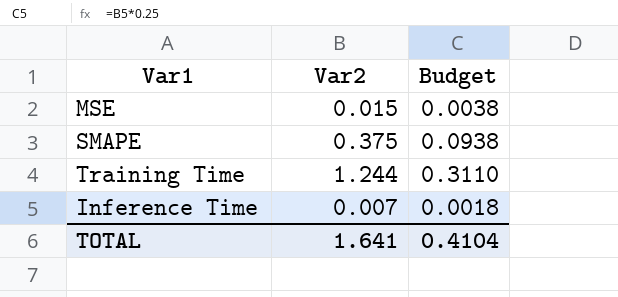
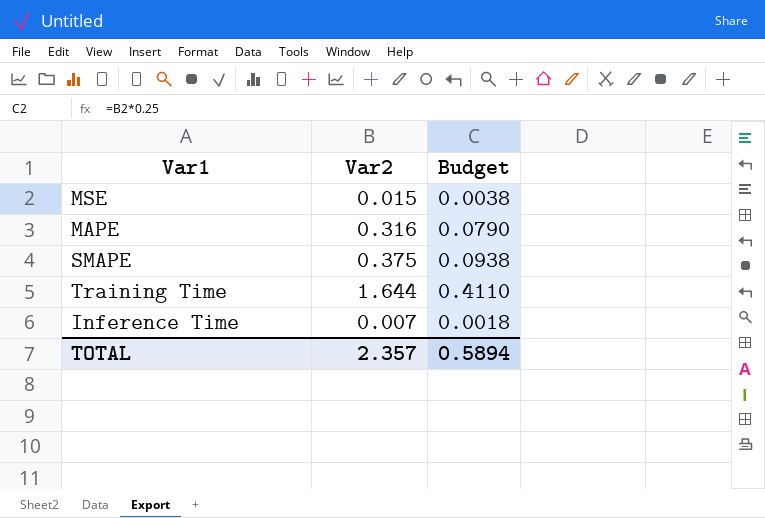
row MAPE: none -> 0.316 | 0.0790
Training Time | Var2: 1.244 -> 1.644
Training Time | Budget: 0.3110 -> 0.4110
TOTAL | Var2: 1.641 -> 2.357
TOTAL | Budget: 0.4104 -> 0.5894

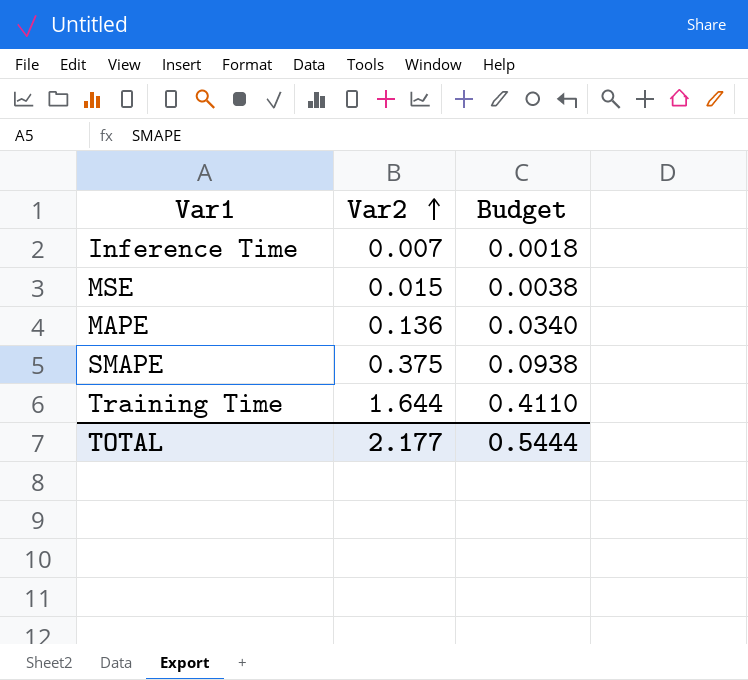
row order: none -> Var2 ascending
MAPE | Var2: 0.316 -> 0.136
MAPE | Budget: 0.0790 -> 0.0340
TOTAL | Var2: 2.357 -> 2.177
TOTAL | Budget: 0.5894 -> 0.5444

